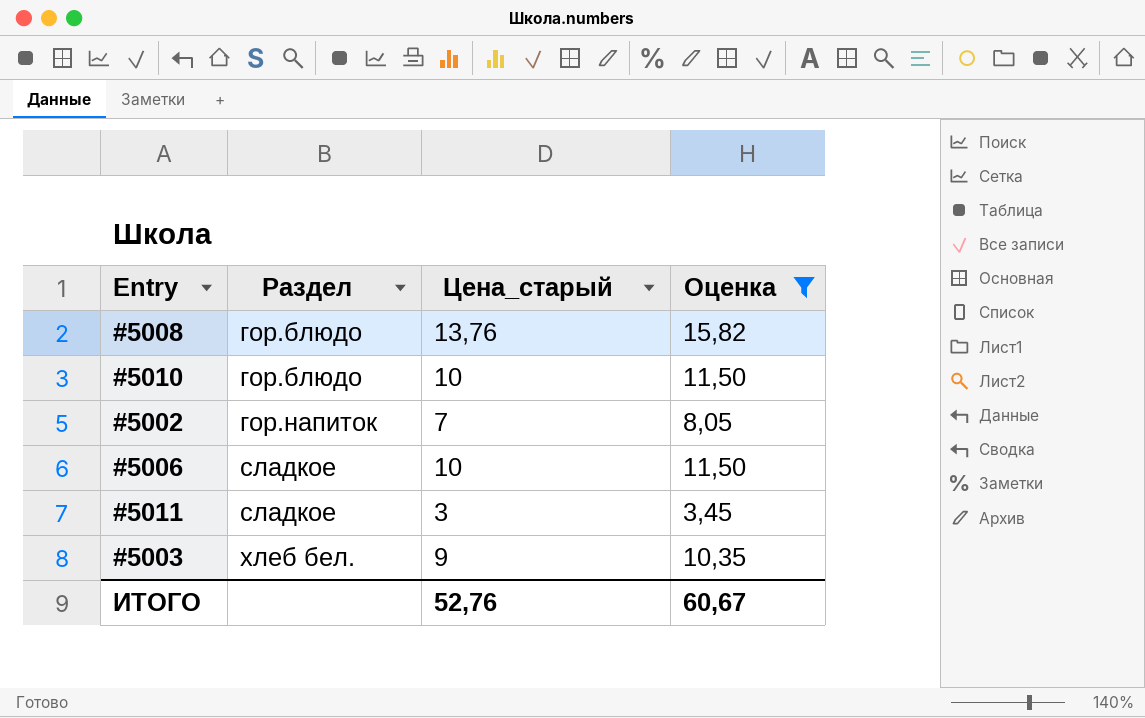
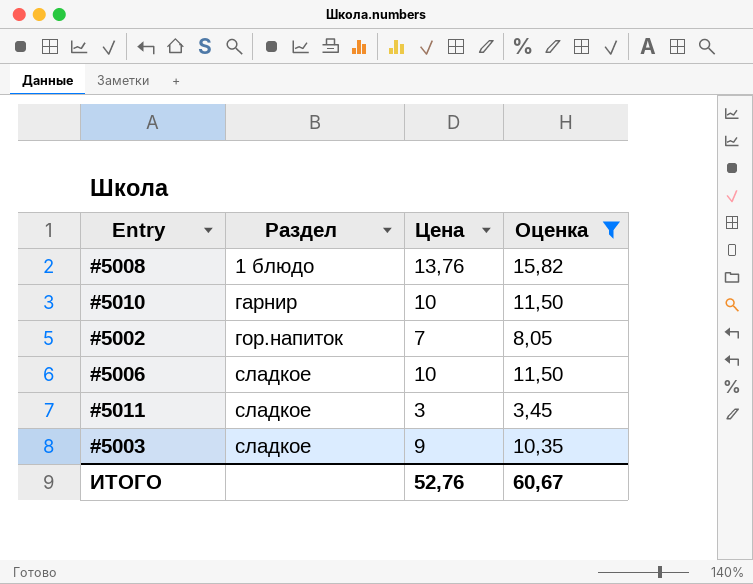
column name: Цена_старый -> Цена
#5008 | Раздел: гор.блюдо -> 1 блюдо
#5010 | Раздел: гор.блюдо -> гарнир
#5003 | Раздел: хлеб бел. -> сладкое

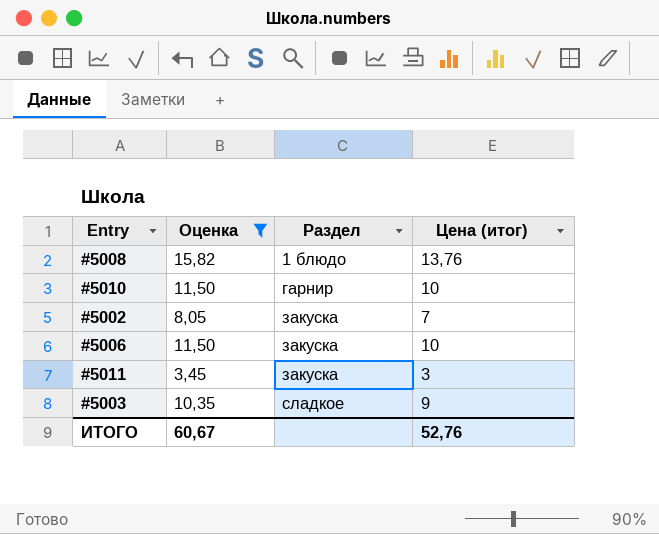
column Оценка | position: 4 -> 2
column name: Цена -> Цена (итог)
#5002 | Раздел: гор.напиток -> закуска
#5006 | Раздел: сладкое -> закуска
#5011 | Раздел: сладкое -> закуска

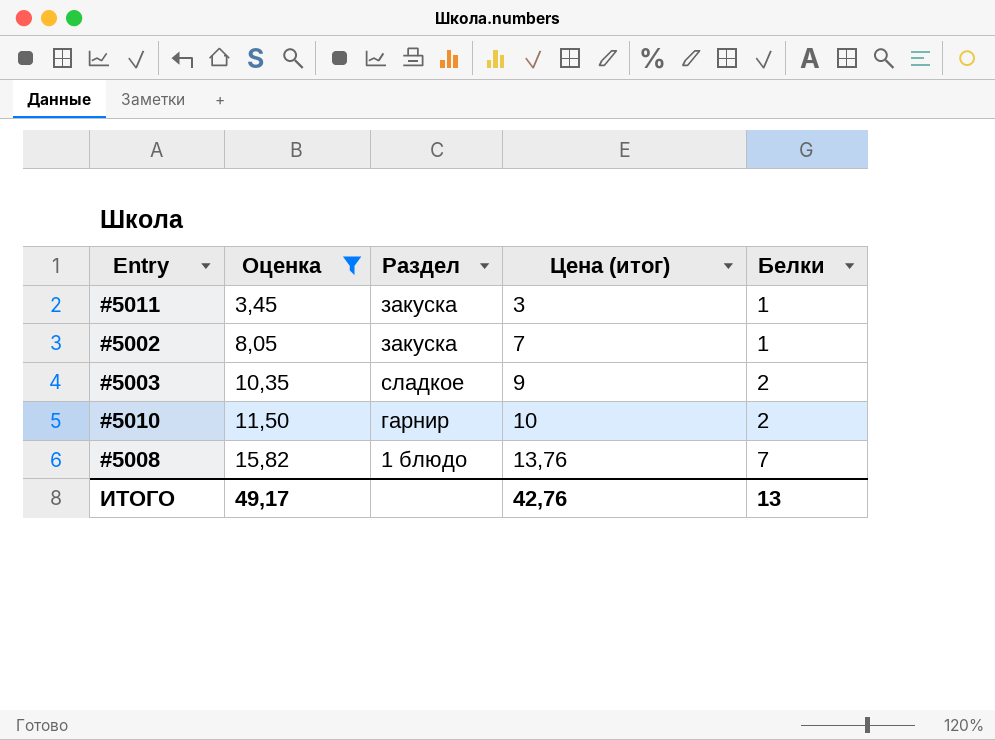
row order: Раздел ascending -> Оценка ascending
column Белки | position: none -> 5
row #5006: 11,50 | закуска | 10 -> none
ИТОГО | Оценка: 60,67 -> 49,17
ИТОГО | Цена (итог): 52,76 -> 42,76

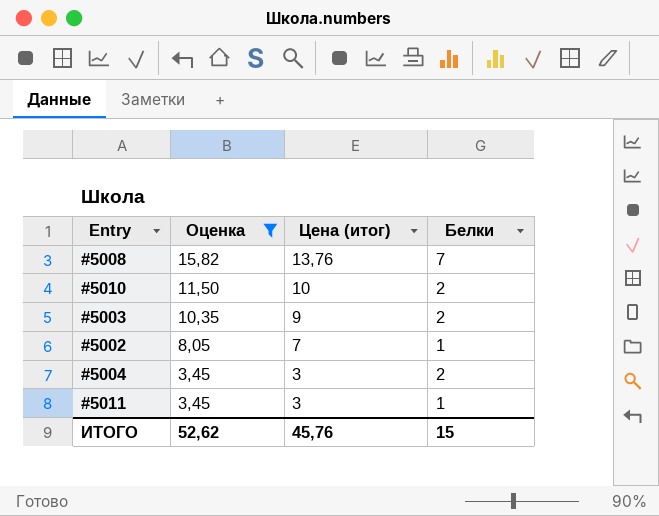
row order: Оценка ascending -> Оценка descending
column Раздел | position: 3 -> none
row #5004: none -> 3,45 | 3 | 2
ИТОГО | Оценка: 49,17 -> 52,62
ИТОГО | Цена (итог): 42,76 -> 45,76
ИТОГО | Белки: 13 -> 15

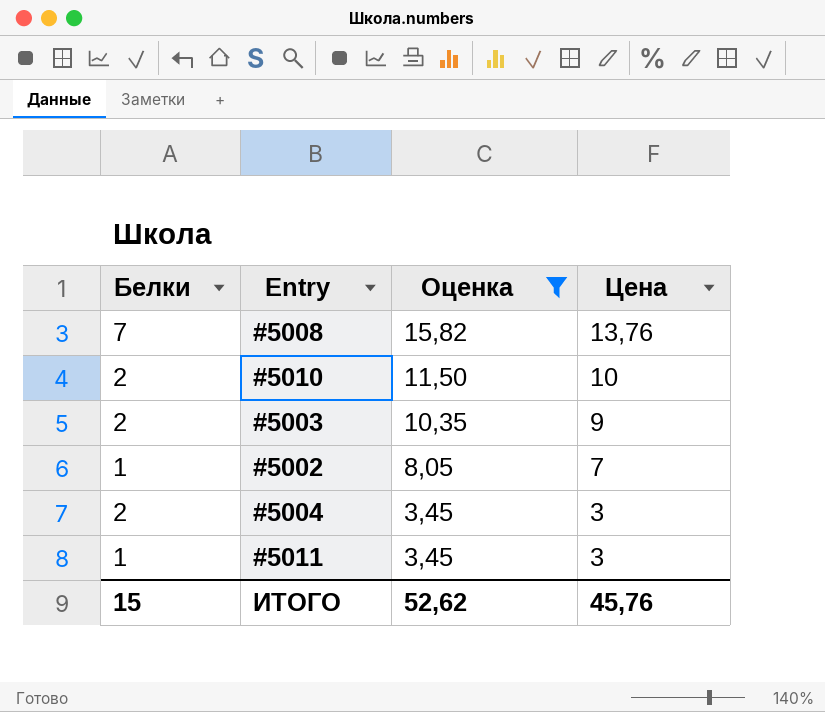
column Белки | position: 4 -> 1
column name: Цена (итог) -> Цена

